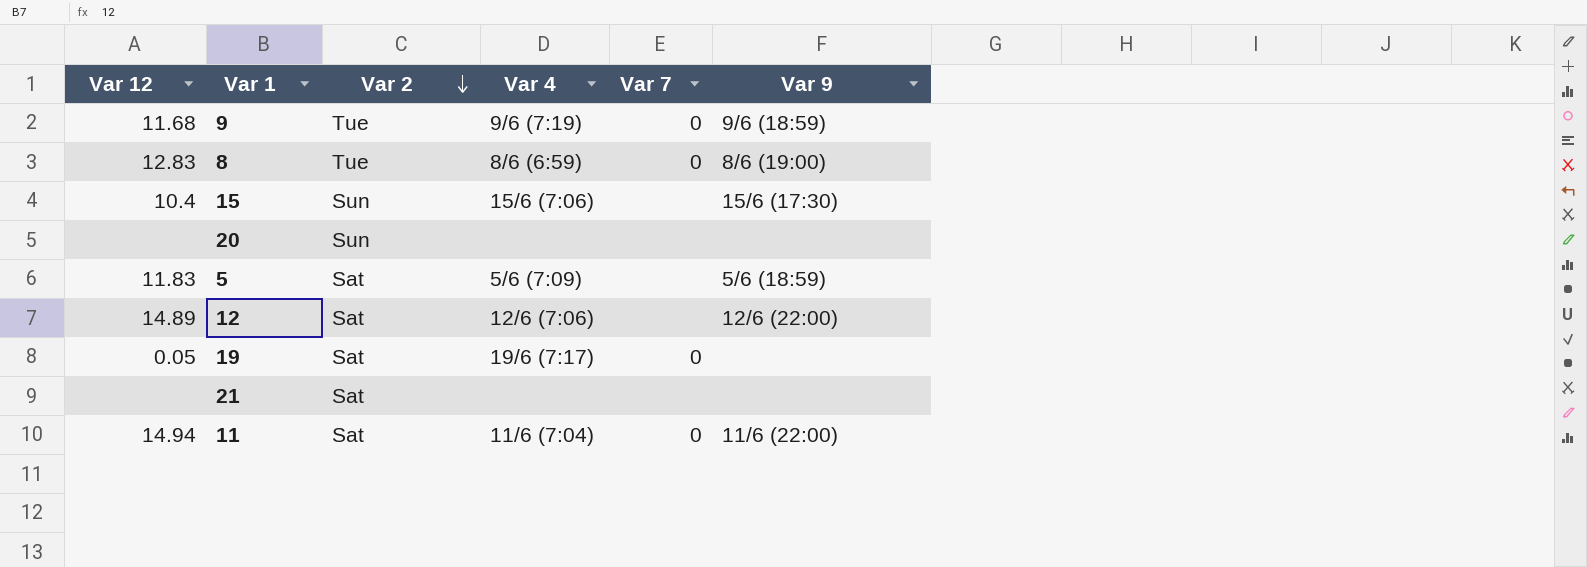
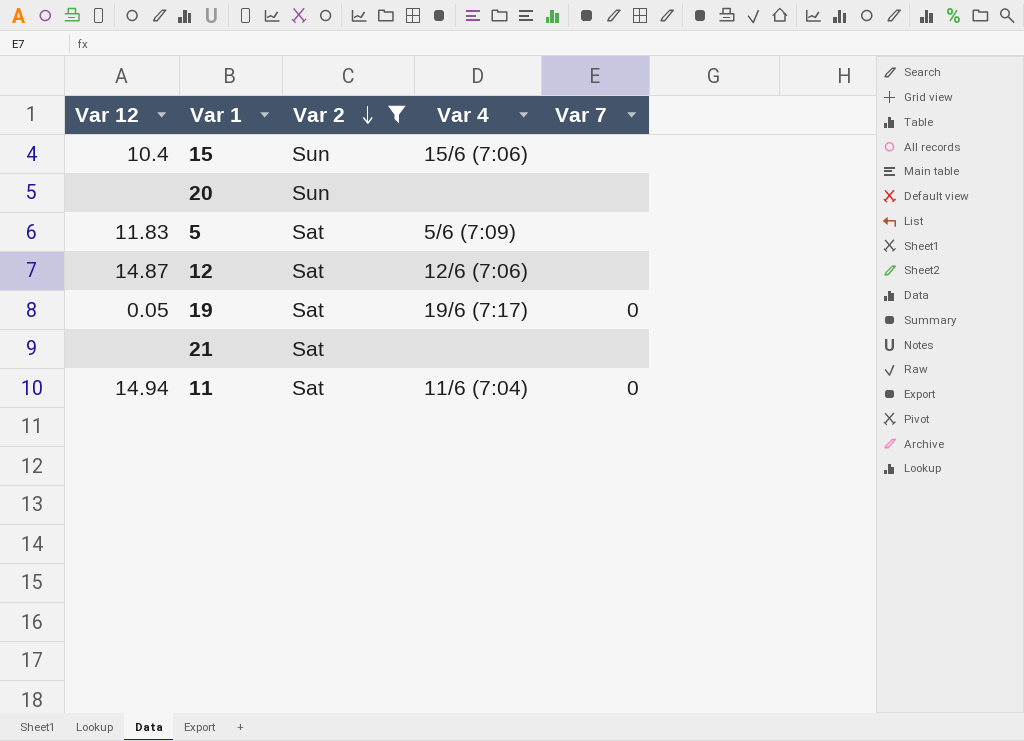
filter: none -> Var 2 != Tue
column Var 9 | position: 6 -> none
12 | Var 12: 14.89 -> 14.87

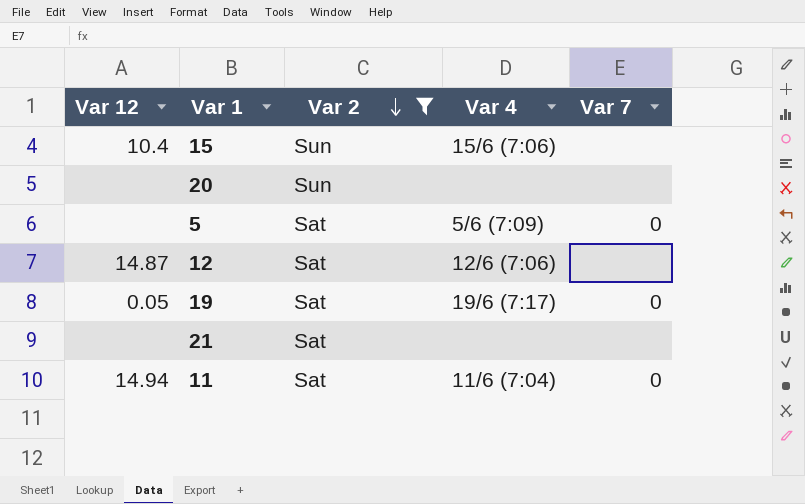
5 | Var 12: 11.83 -> none
5 | Var 7: none -> 0

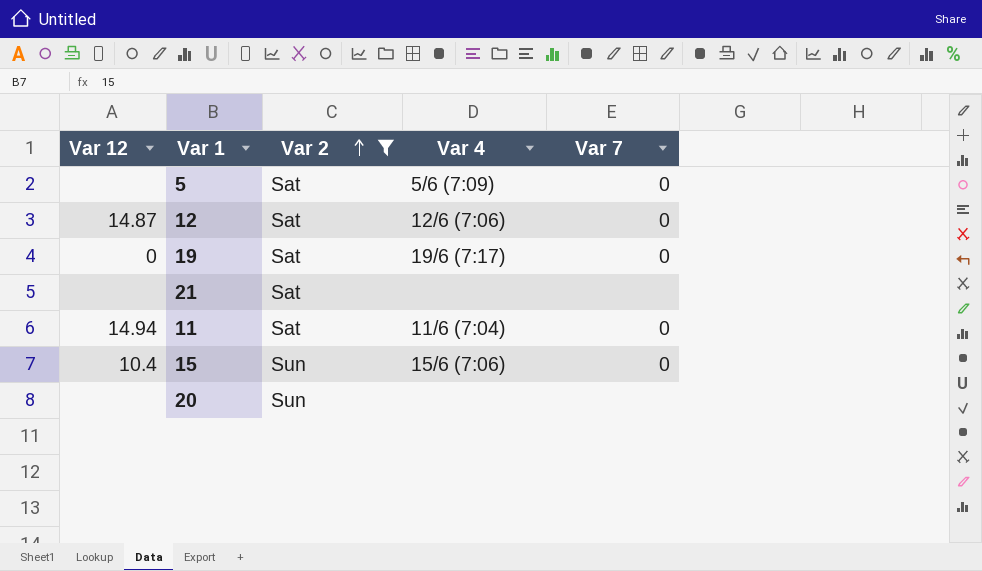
row order: Var 2 descending -> Var 2 ascending
12 | Var 7: none -> 0
19 | Var 12: 0.05 -> 0
15 | Var 7: none -> 0

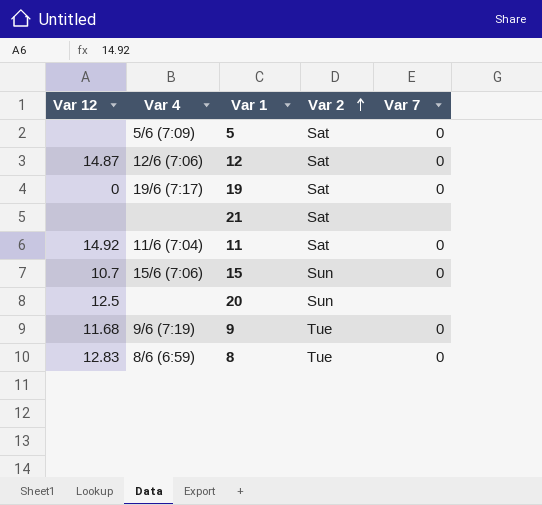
filter: Var 2 != Tue -> none
column Var 4 | position: 4 -> 2
11 | Var 12: 14.94 -> 14.92
15 | Var 12: 10.4 -> 10.7
20 | Var 12: none -> 12.5

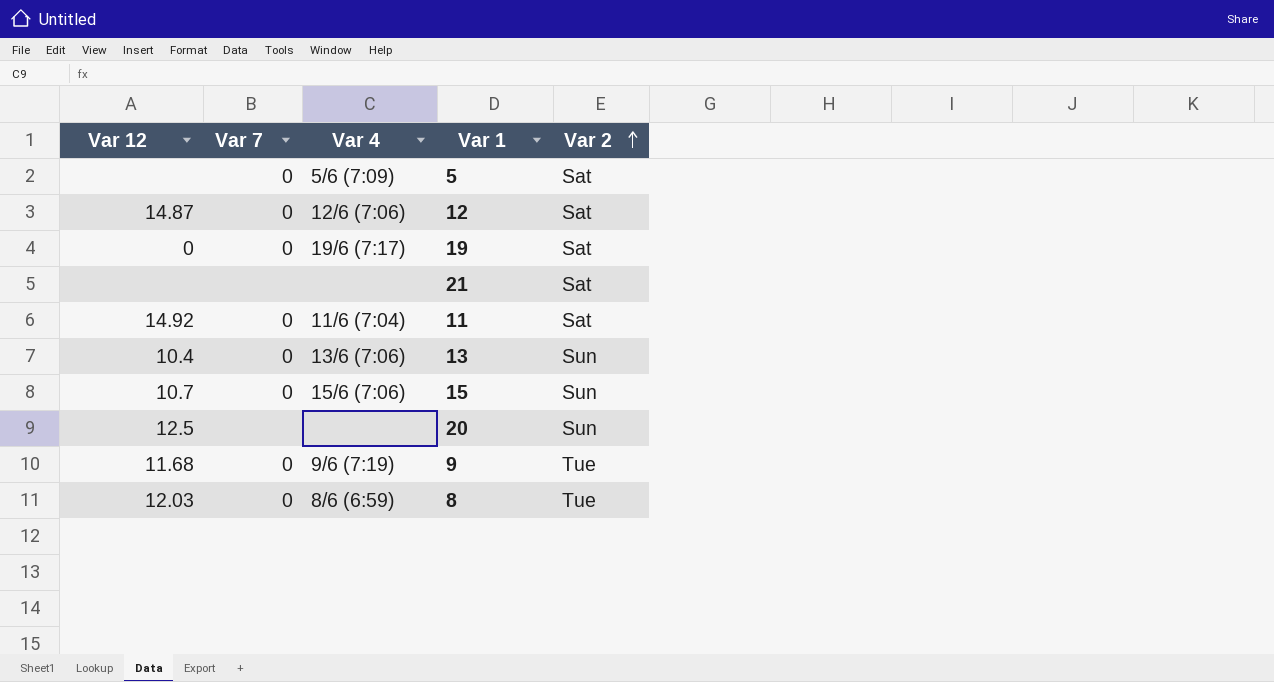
column Var 7 | position: 5 -> 2
row 13: none -> 10.4 | 0 | 13/6 (7:06) | Sun
8 | Var 12: 12.83 -> 12.03

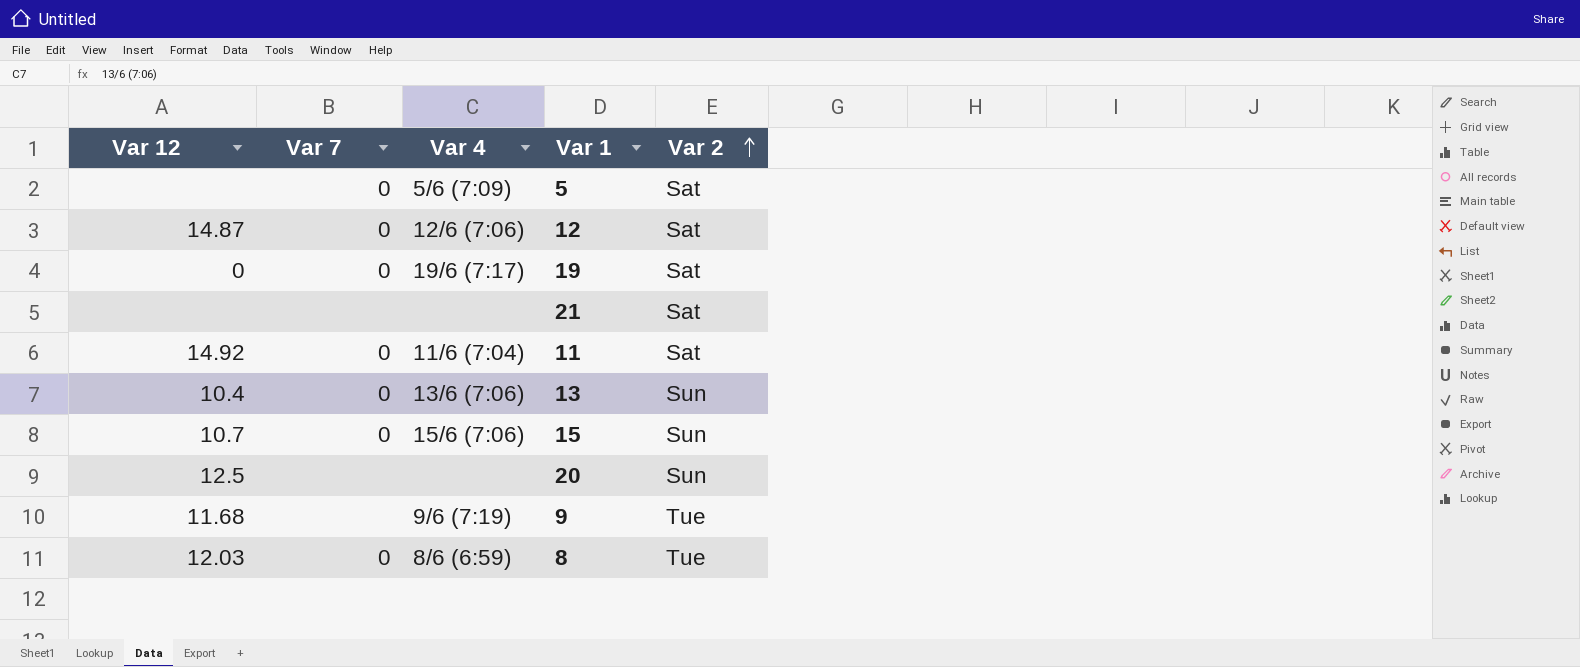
9 | Var 7: 0 -> none

